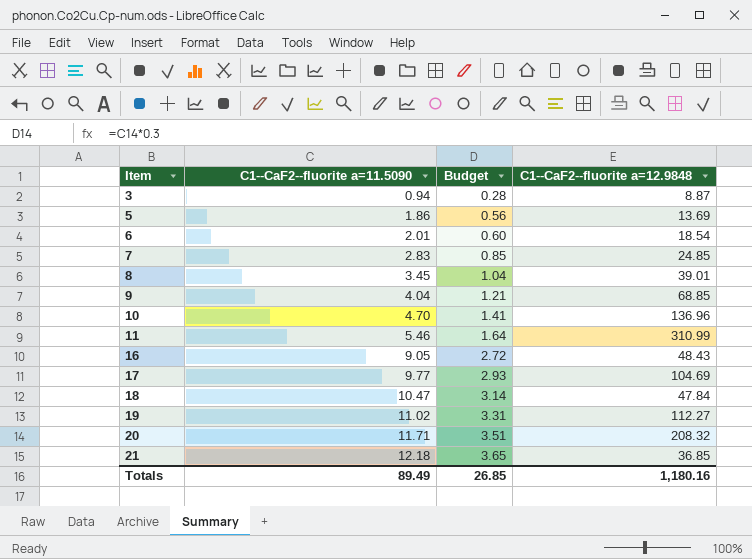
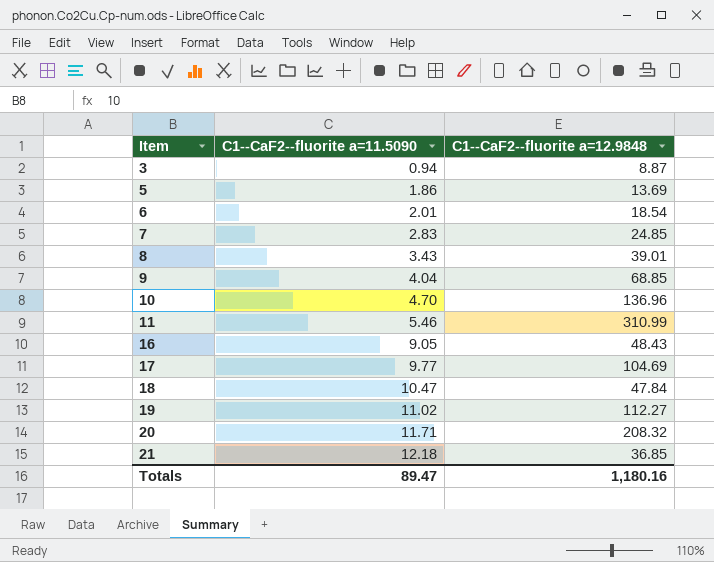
column Budget | formula: [C1--CaF2--fluorite a=11.5090] * 0.3 -> none
8 | C1--CaF2--fluorite a=11.5090: 3.45 -> 3.43
Totals | C1--CaF2--fluorite a=11.5090: 89.49 -> 89.47

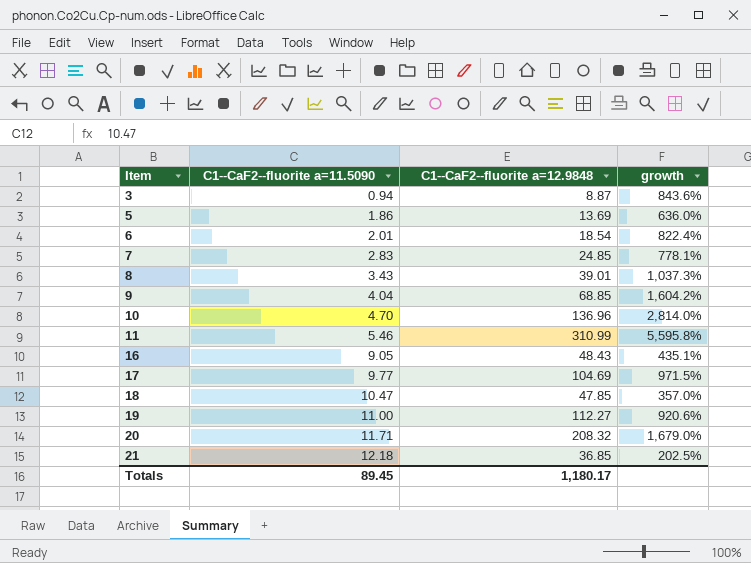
column growth | formula: none -> ([C1--CaF2--fluorite a=12.9848] - [C1--CaF2--fluorite a=11.5090]) / [C1--CaF2--fluorite a=11.5090]
18 | C1--CaF2--fluorite a=12.9848: 47.84 -> 47.85
19 | C1--CaF2--fluorite a=11.5090: 11.02 -> 11.00
Totals | C1--CaF2--fluorite a=11.5090: 89.47 -> 89.45
Totals | C1--CaF2--fluorite a=12.9848: 1,180.16 -> 1,180.17

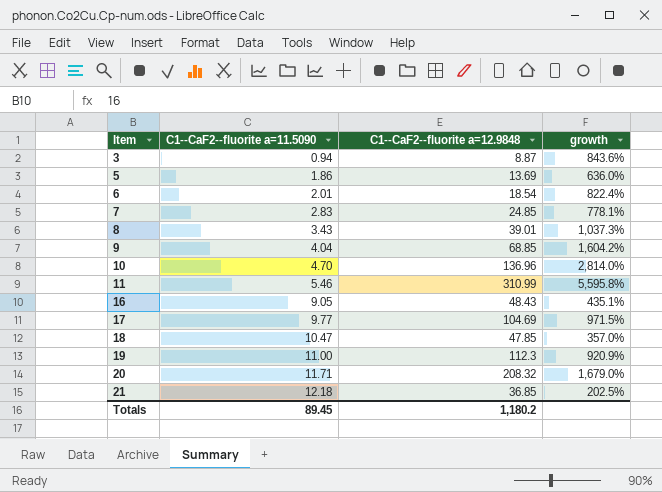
19 | C1--CaF2--fluorite a=12.9848: 112.27 -> 112.3
19 | growth: 920.6% -> 920.9%
Totals | C1--CaF2--fluorite a=12.9848: 1,180.17 -> 1,180.2

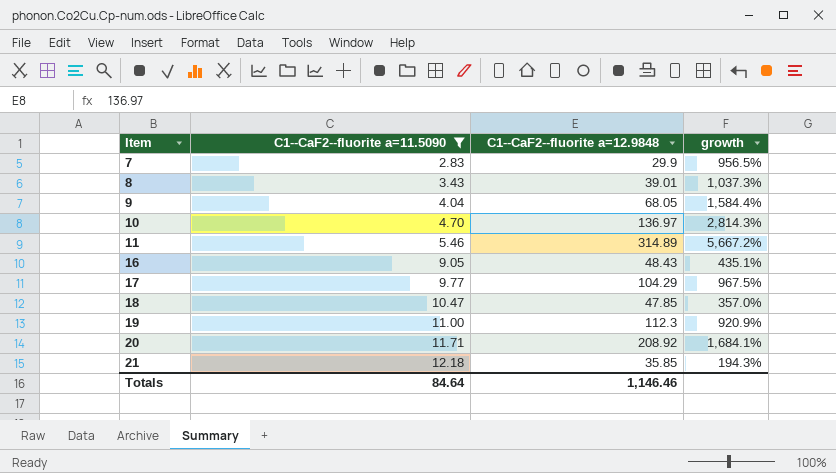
filter: none -> C1--CaF2--fluorite a=11.5090 >= 2.83
7 | C1--CaF2--fluorite a=12.9848: 24.85 -> 29.9
7 | growth: 778.1% -> 956.5%
9 | C1--CaF2--fluorite a=12.9848: 68.85 -> 68.05
9 | growth: 1,604.2% -> 1,584.4%
10 | C1--CaF2--fluorite a=12.9848: 136.96 -> 136.97
10 | growth: 2,814.0% -> 2,814.3%
11 | C1--CaF2--fluorite a=12.9848: 310.99 -> 314.89
11 | growth: 5,595.8% -> 5,667.2%
17 | C1--CaF2--fluorite a=12.9848: 104.69 -> 104.29
17 | growth: 971.5% -> 967.5%
20 | C1--CaF2--fluorite a=12.9848: 208.32 -> 208.92
20 | growth: 1,679.0% -> 1,684.1%
21 | C1--CaF2--fluorite a=12.9848: 36.85 -> 35.85
21 | growth: 202.5% -> 194.3%
Totals | C1--CaF2--fluorite a=11.5090: 89.45 -> 84.64
Totals | C1--CaF2--fluorite a=12.9848: 1,180.2 -> 1,146.46

